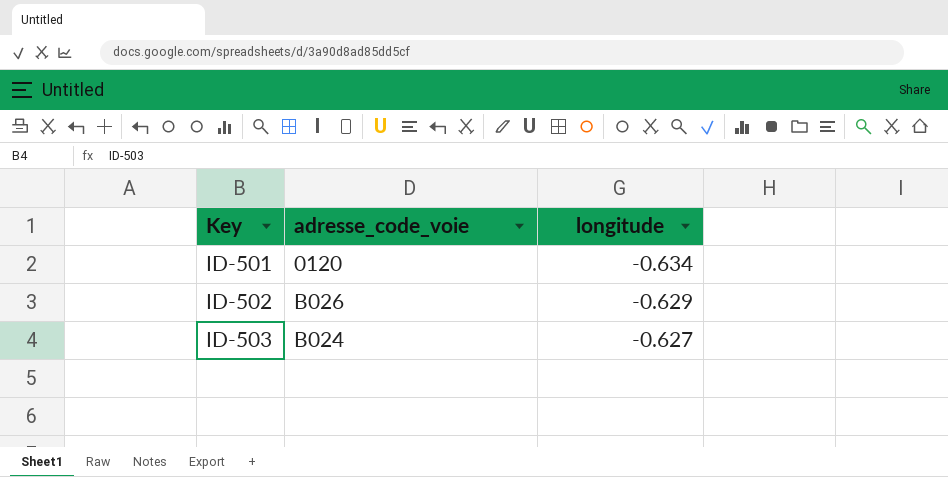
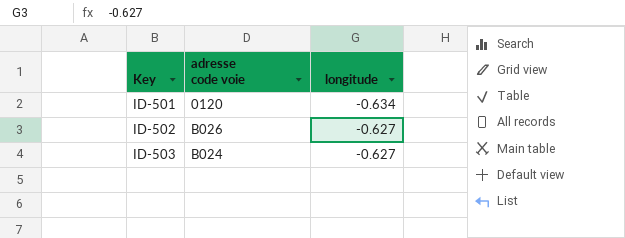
column name: adresse_code_voie -> adresse code voie
ID-502 | longitude: -0.629 -> -0.627

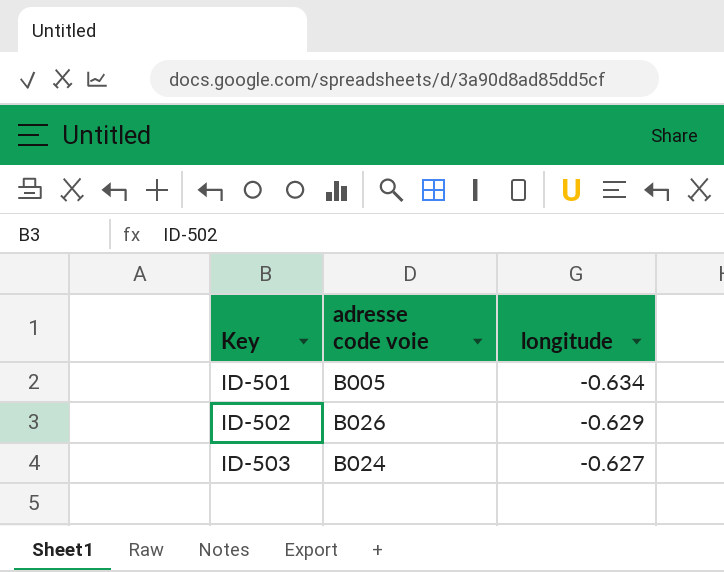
ID-501 | adresse code voie: 0120 -> B005
ID-502 | longitude: -0.627 -> -0.629

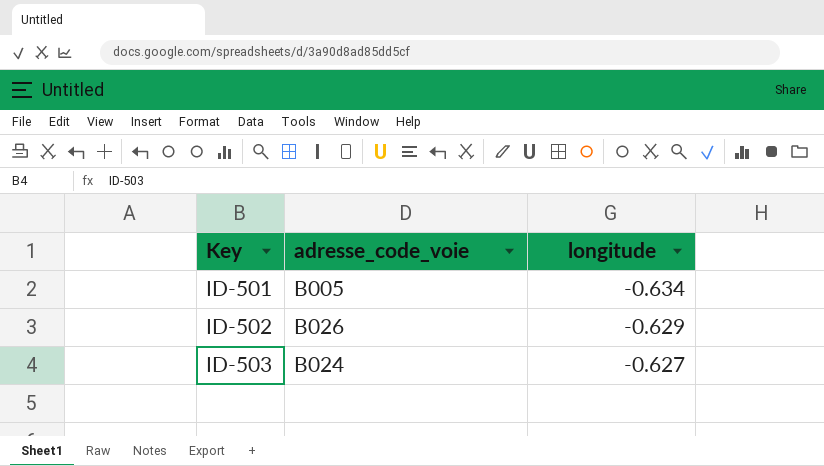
column name: adresse code voie -> adresse_code_voie

